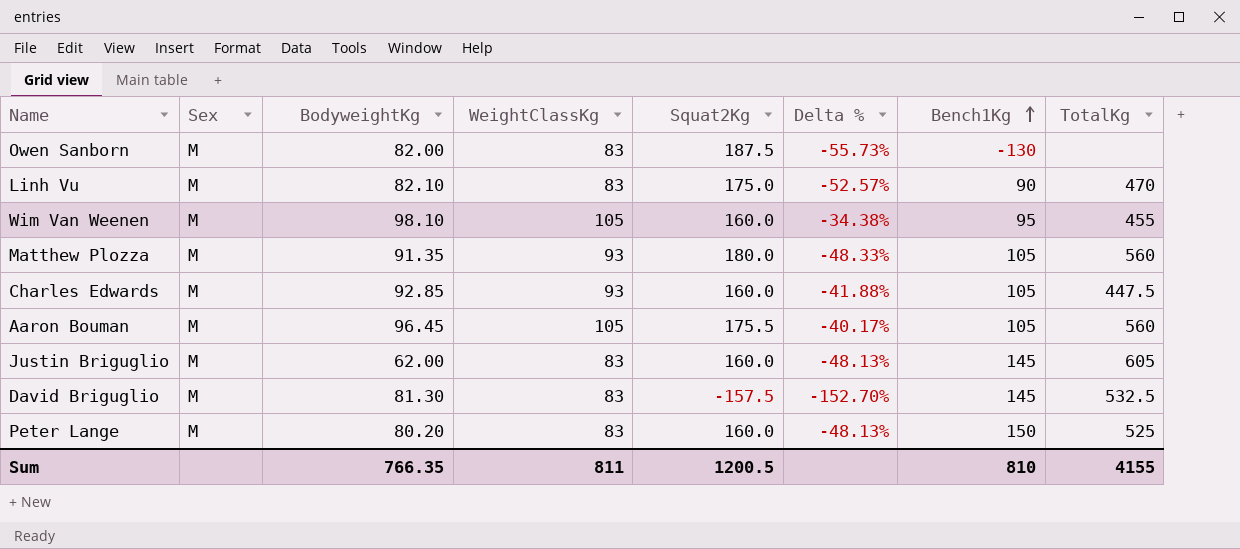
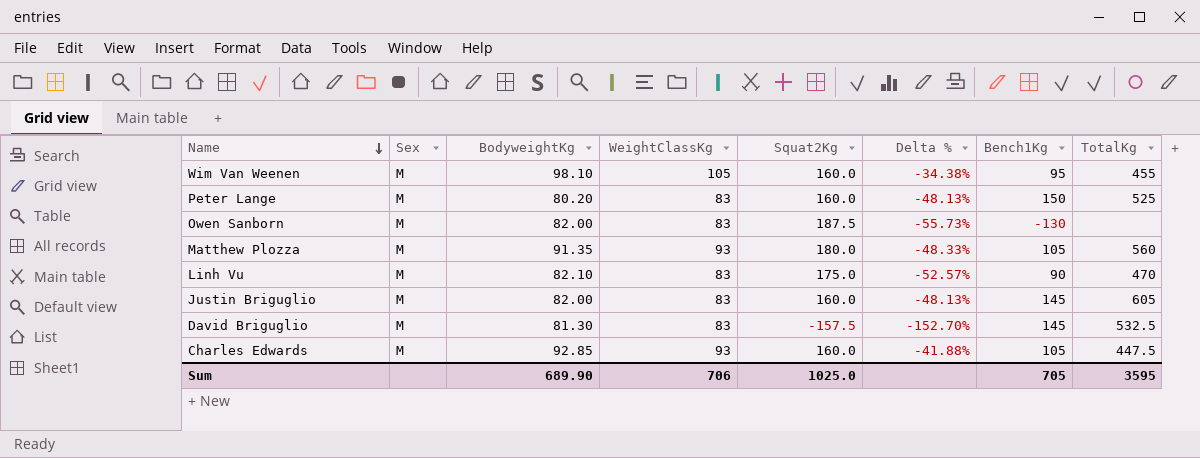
row order: Bench1Kg ascending -> Name descending
row Aaron Bouman: M | 96.45 | 105 | 175.5 | -40.17% | 105 | 560 -> none
Justin Briguglio | BodyweightKg: 62.00 -> 82.00
Sum | BodyweightKg: 766.35 -> 689.90
Sum | WeightClassKg: 811 -> 706
Sum | Squat2Kg: 1200.5 -> 1025.0
Sum | Bench1Kg: 810 -> 705
Sum | TotalKg: 4155 -> 3595

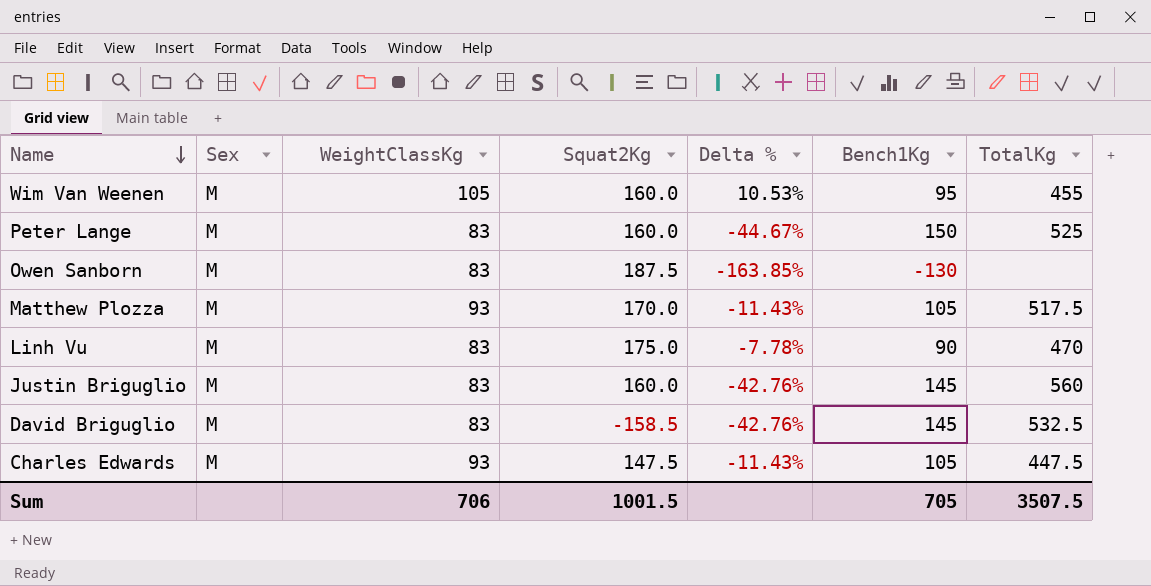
column BodyweightKg | position: 3 -> none
column Delta % | formula: ([WeightClassKg] - [Squat2Kg]) / [Squat2Kg] -> ([WeightClassKg] - [Bench1Kg]) / [Bench1Kg]
Matthew Plozza | Squat2Kg: 180.0 -> 170.0
Matthew Plozza | TotalKg: 560 -> 517.5
Justin Briguglio | TotalKg: 605 -> 560
David Briguglio | Squat2Kg: -157.5 -> -158.5
Charles Edwards | Squat2Kg: 160.0 -> 147.5
Sum | Squat2Kg: 1025.0 -> 1001.5
Sum | TotalKg: 3595 -> 3507.5

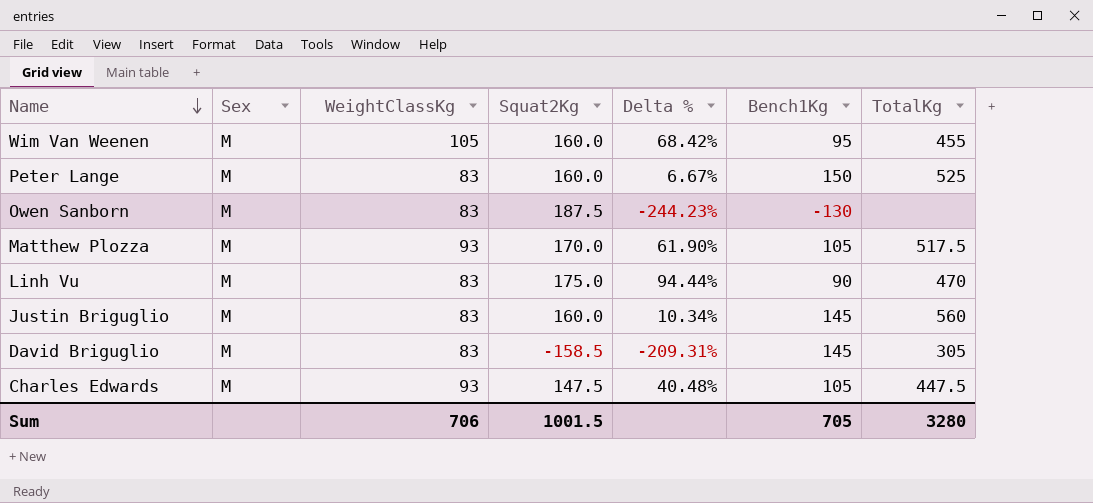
column Delta % | formula: ([WeightClassKg] - [Bench1Kg]) / [Bench1Kg] -> ([Squat2Kg] - [Bench1Kg]) / [Bench1Kg]
David Briguglio | TotalKg: 532.5 -> 305
Sum | TotalKg: 3507.5 -> 3280

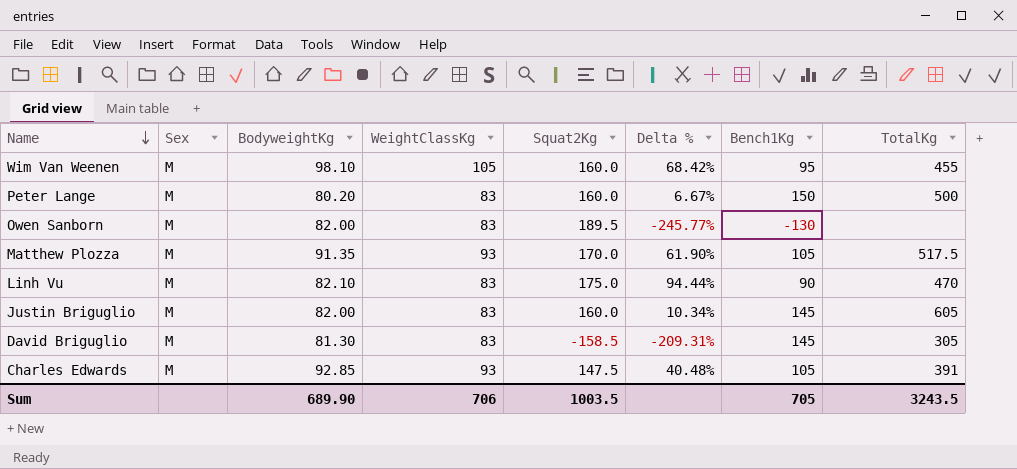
column BodyweightKg | position: none -> 3
Peter Lange | TotalKg: 525 -> 500
Owen Sanborn | Squat2Kg: 187.5 -> 189.5
Owen Sanborn | Delta %: -244.23% -> -245.77%
Justin Briguglio | TotalKg: 560 -> 605
Charles Edwards | TotalKg: 447.5 -> 391
Sum | Squat2Kg: 1001.5 -> 1003.5
Sum | TotalKg: 3280 -> 3243.5

